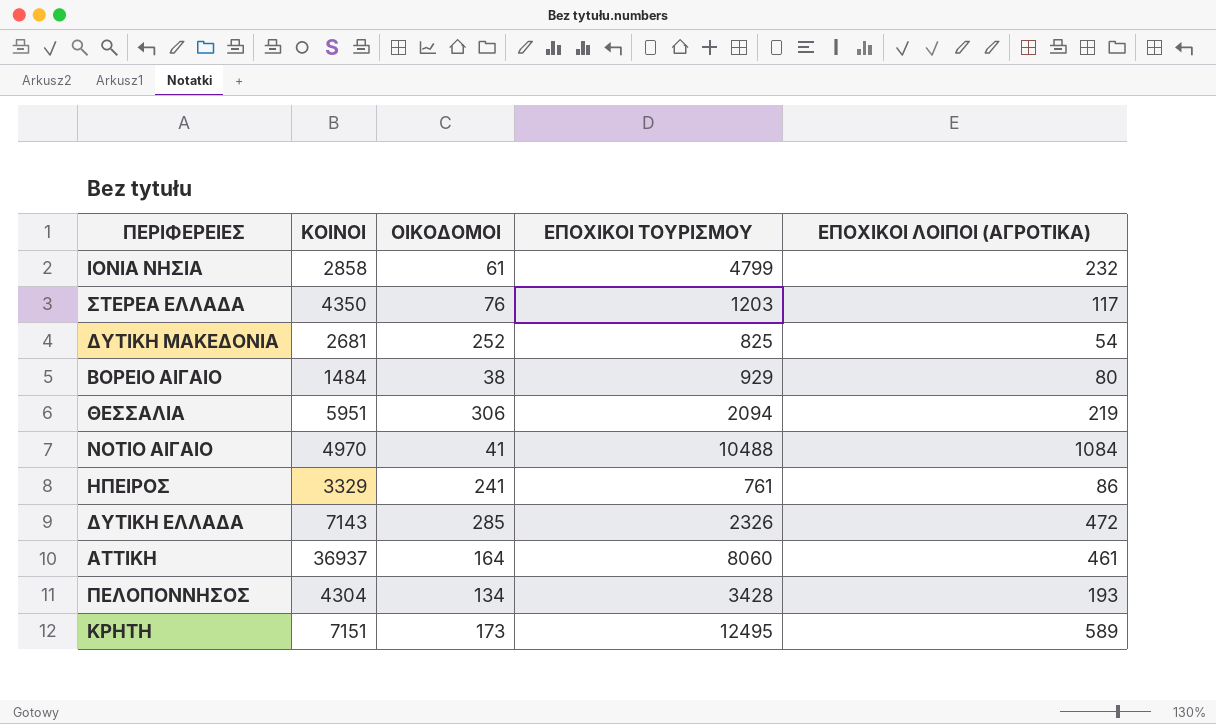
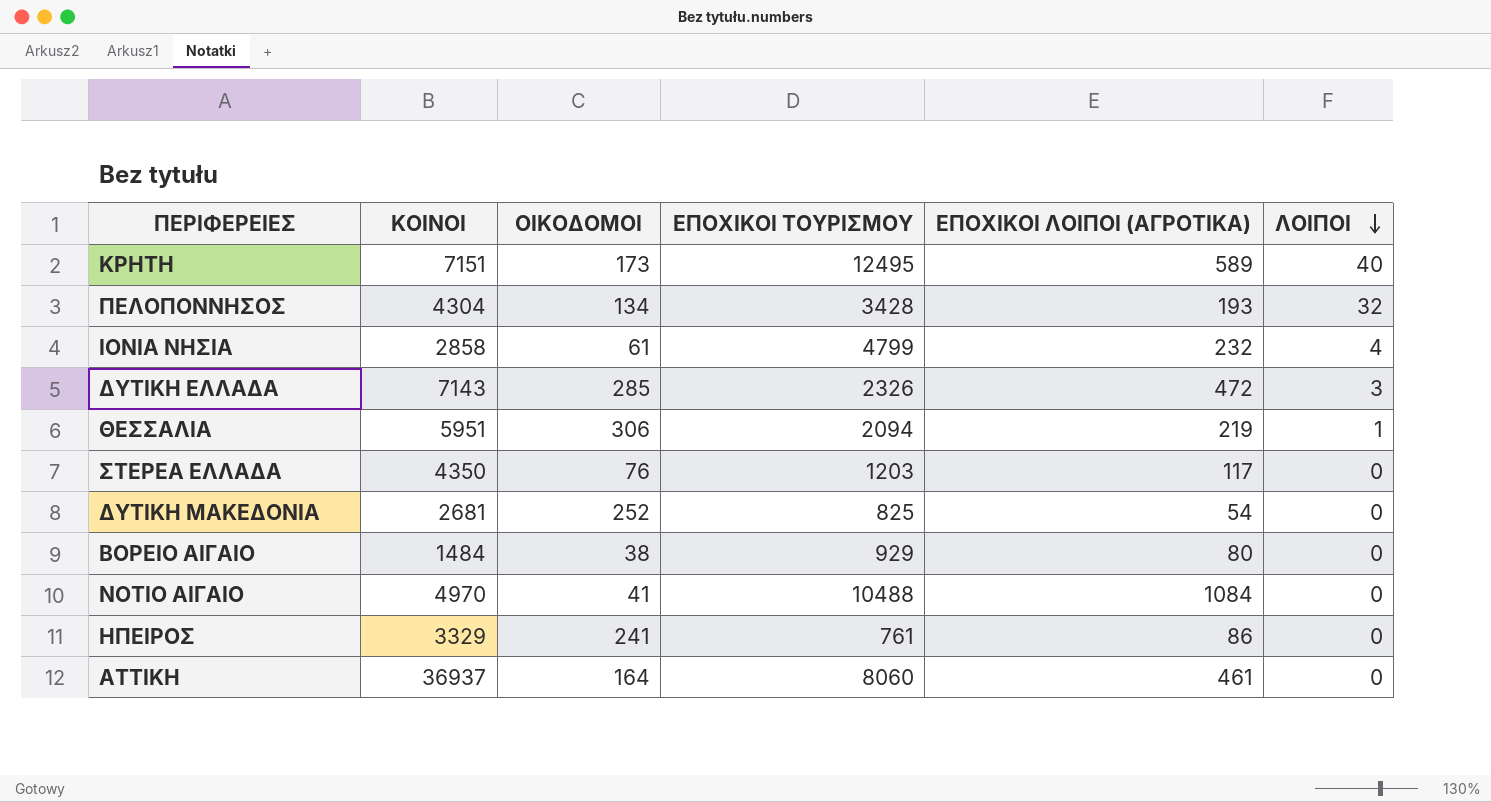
row order: none -> ΛΟΙΠΟΙ descending
column ΛΟΙΠΟΙ | position: none -> 6

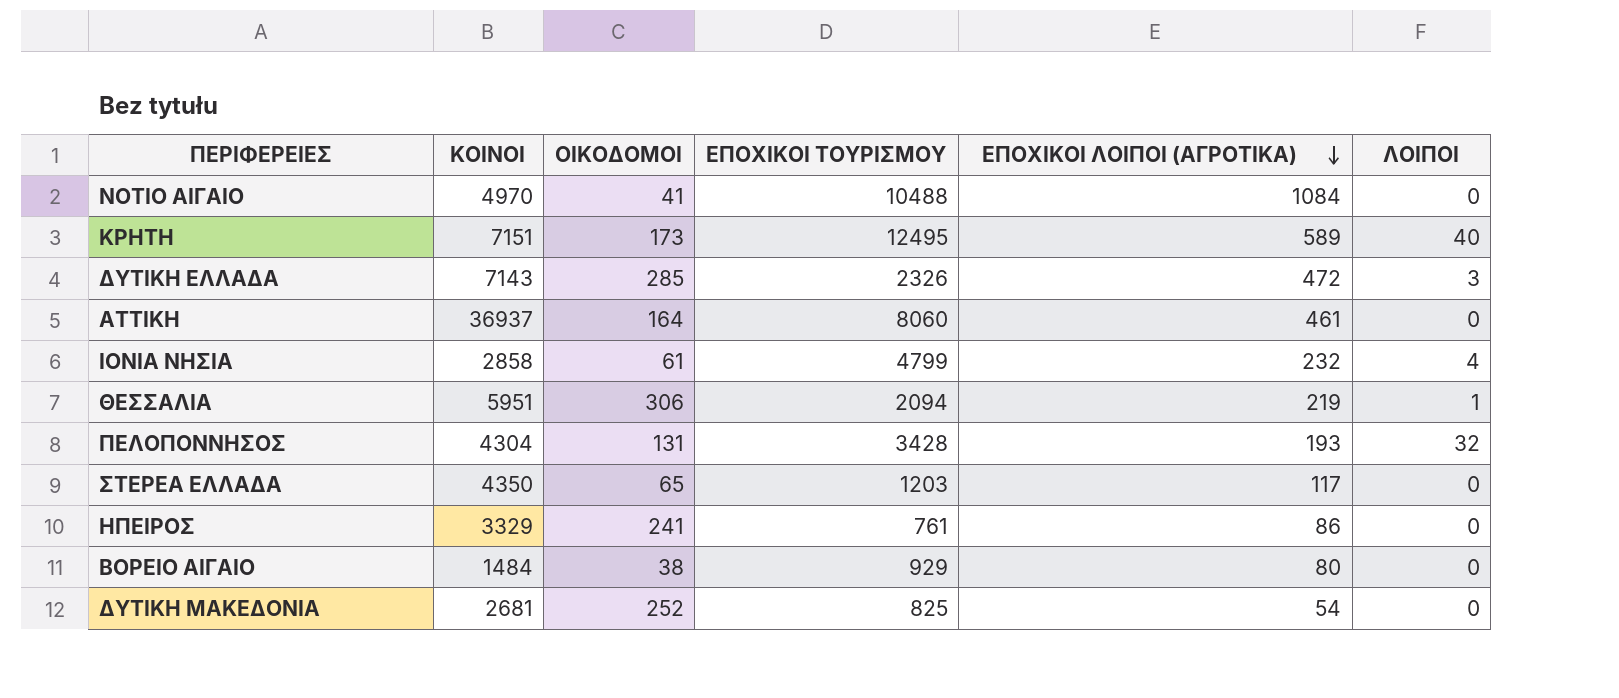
row order: ΛΟΙΠΟΙ descending -> ΕΠΟΧΙΚΟΙ ΛΟΙΠΟΙ (ΑΓΡΟΤΙΚΑ) descending
ΠΕΛΟΠΟΝΝΗΣΟΣ | ΟΙΚΟΔΟΜΟΙ: 134 -> 131
ΣΤΕΡΕΑ ΕΛΛΑΔΑ | ΟΙΚΟΔΟΜΟΙ: 76 -> 65

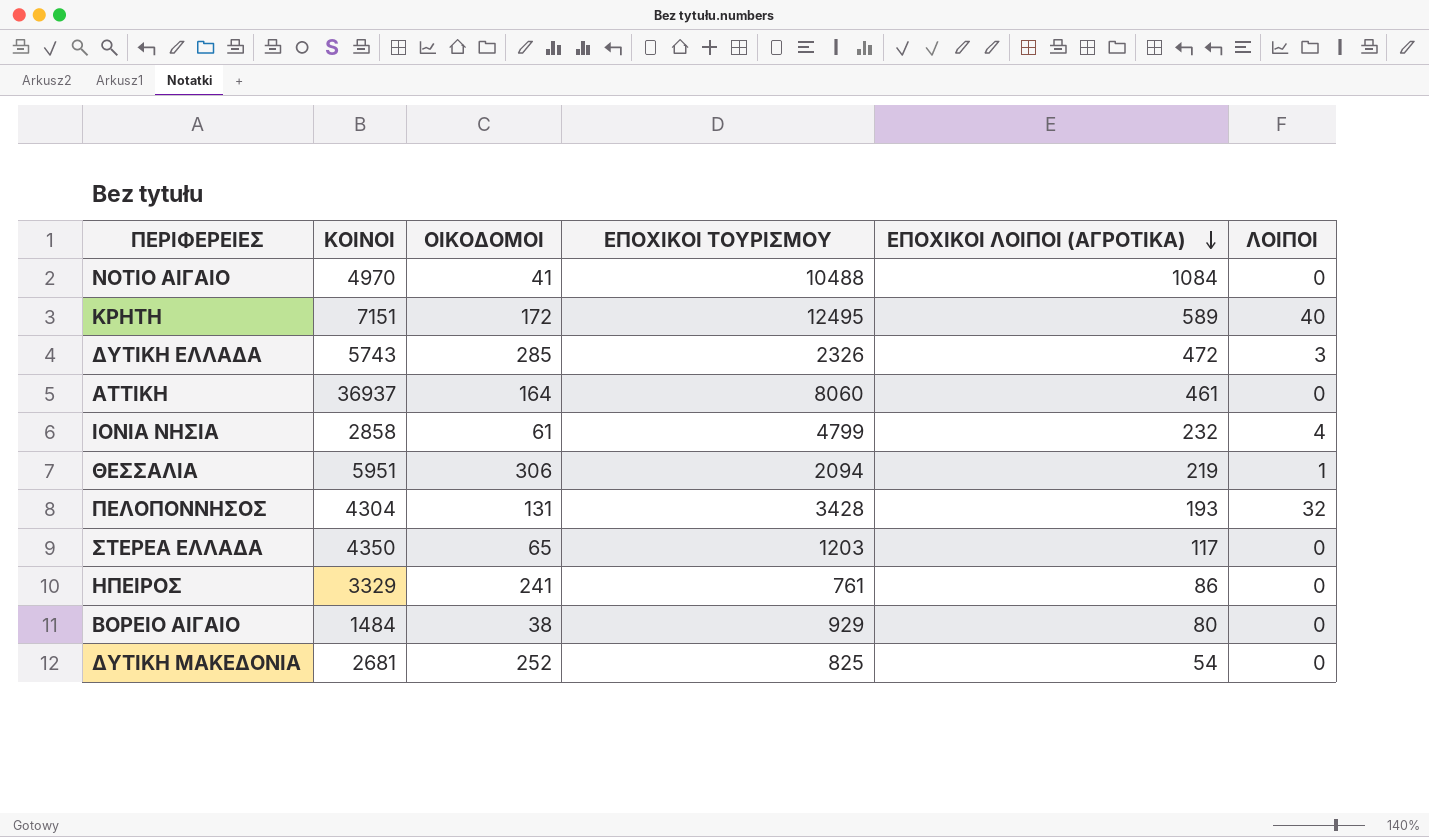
ΚΡΗΤΗ | ΟΙΚΟΔΟΜΟΙ: 173 -> 172
ΔΥΤΙΚΗ ΕΛΛΑΔΑ | ΚΟΙΝΟΙ: 7143 -> 5743

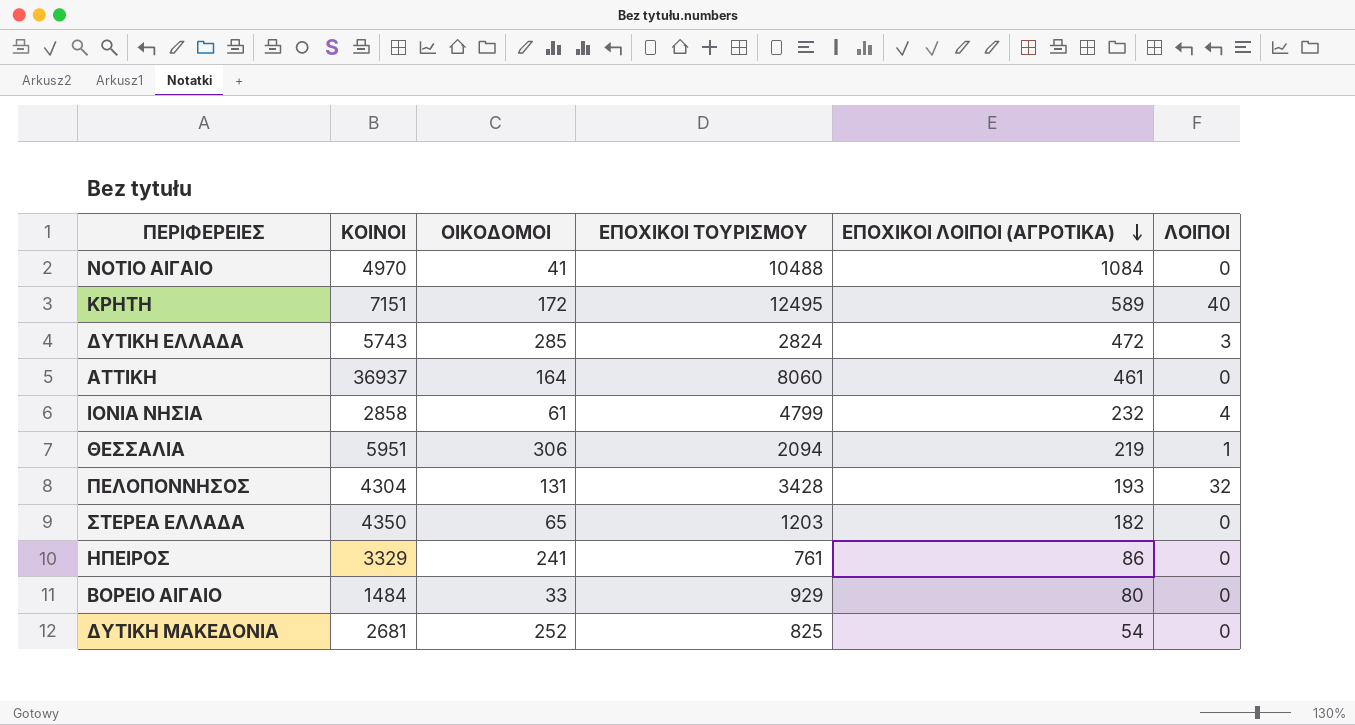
ΔΥΤΙΚΗ ΕΛΛΑΔΑ | ΕΠΟΧΙΚΟΙ ΤΟΥΡΙΣΜΟΥ: 2326 -> 2824
ΣΤΕΡΕΑ ΕΛΛΑΔΑ | ΕΠΟΧΙΚΟΙ ΛΟΙΠΟΙ (ΑΓΡΟΤΙΚΑ): 117 -> 182
ΒΟΡΕΙΟ ΑΙΓΑΙΟ | ΟΙΚΟΔΟΜΟΙ: 38 -> 33

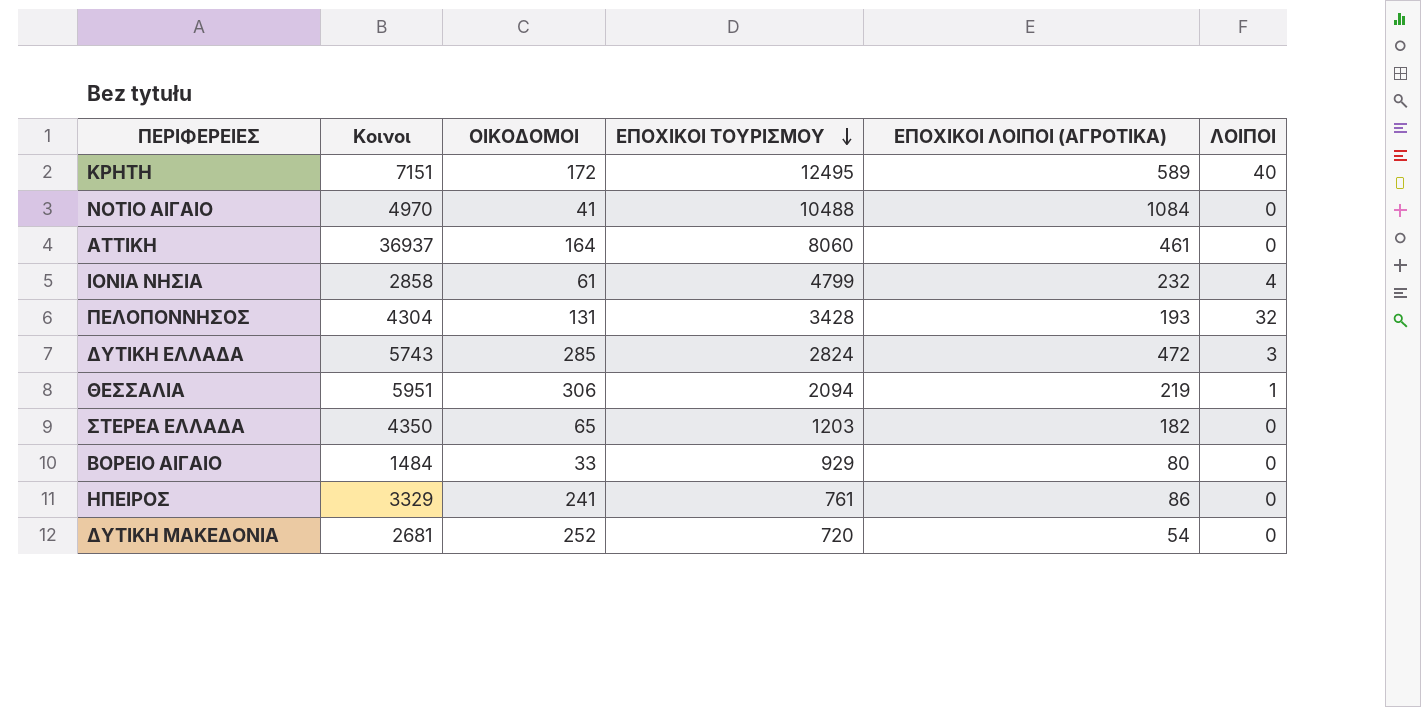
row order: ΕΠΟΧΙΚΟΙ ΛΟΙΠΟΙ (ΑΓΡΟΤΙΚΑ) descending -> ΕΠΟΧΙΚΟΙ ΤΟΥΡΙΣΜΟΥ descending
column name: ΚΟΙΝΟΙ -> Κοινοι
ΔΥΤΙΚΗ ΜΑΚΕΔΟΝΙΑ | ΕΠΟΧΙΚΟΙ ΤΟΥΡΙΣΜΟΥ: 825 -> 720

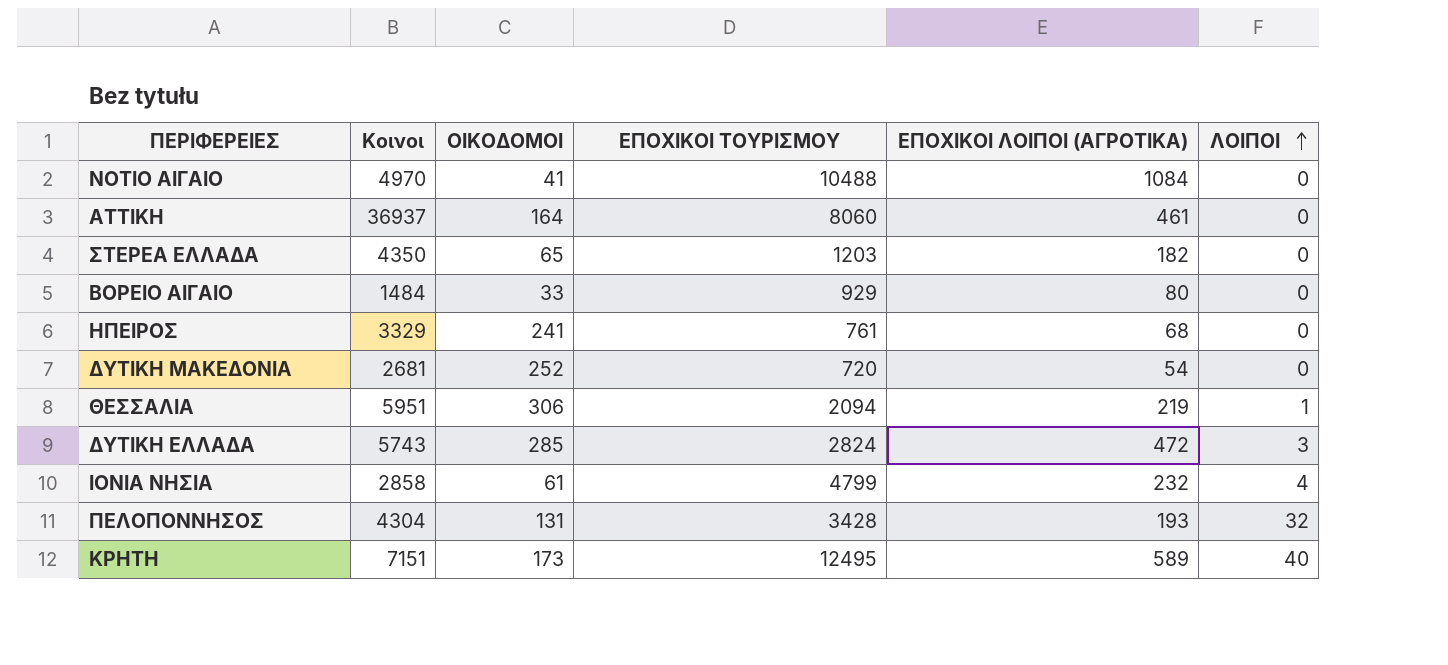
row order: ΕΠΟΧΙΚΟΙ ΤΟΥΡΙΣΜΟΥ descending -> ΛΟΙΠΟΙ ascending
ΗΠΕΙΡΟΣ | ΕΠΟΧΙΚΟΙ ΛΟΙΠΟΙ (ΑΓΡΟΤΙΚΑ): 86 -> 68
ΚΡΗΤΗ | ΟΙΚΟΔΟΜΟΙ: 172 -> 173

